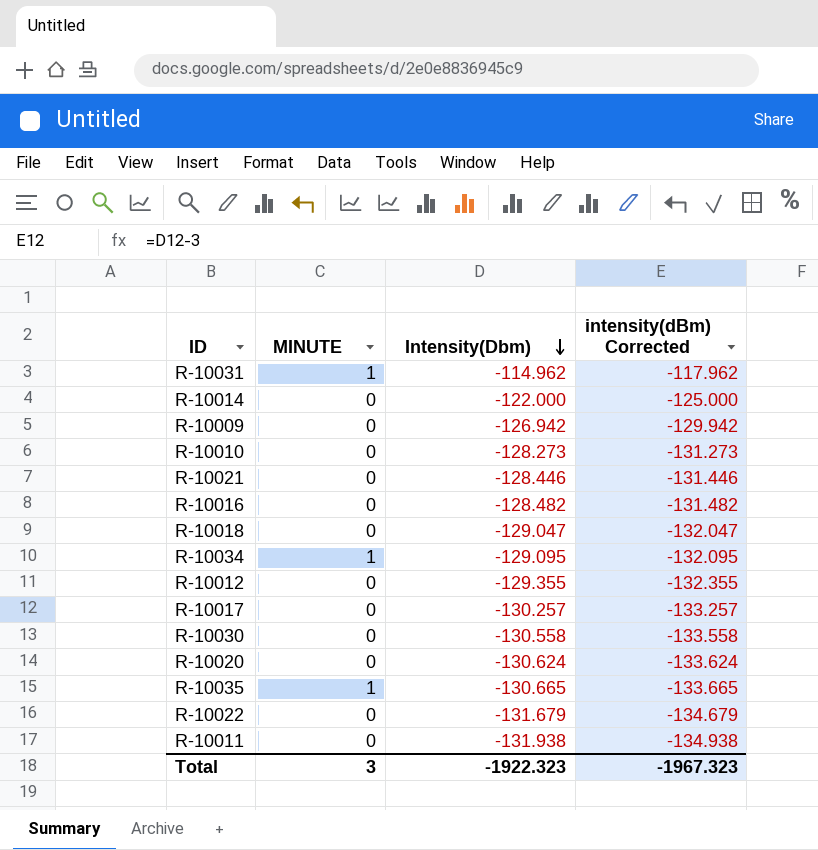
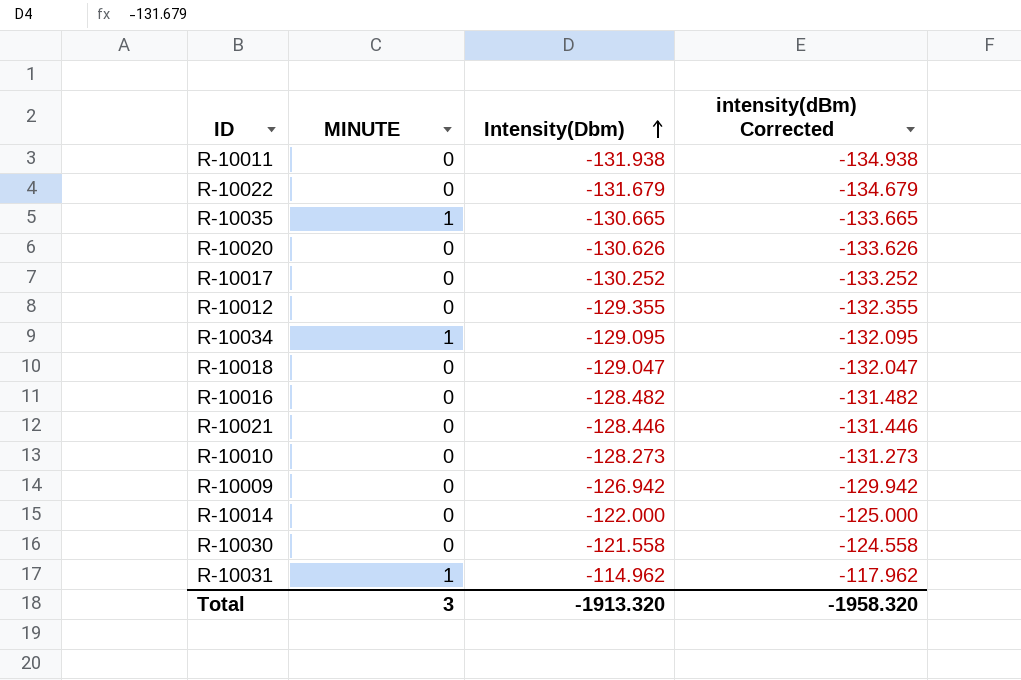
row order: Intensity(Dbm) descending -> Intensity(Dbm) ascending
R-10020 | Intensity(Dbm): -130.624 -> -130.626
R-10020 | intensity(dBm) Corrected: -133.624 -> -133.626
R-10017 | Intensity(Dbm): -130.257 -> -130.252
R-10017 | intensity(dBm) Corrected: -133.257 -> -133.252
R-10030 | Intensity(Dbm): -130.558 -> -121.558
R-10030 | intensity(dBm) Corrected: -133.558 -> -124.558
Total | Intensity(Dbm): -1922.323 -> -1913.320
Total | intensity(dBm) Corrected: -1967.323 -> -1958.320

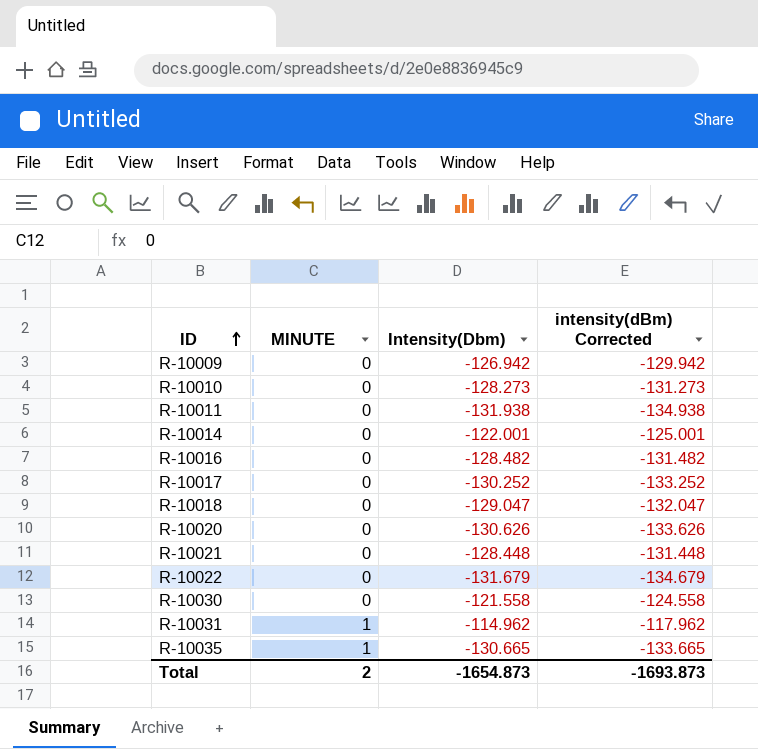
row order: Intensity(Dbm) ascending -> ID ascending
row R-10012: 0 | -129.355 | -132.355 -> none
row R-10034: 1 | -129.095 | -132.095 -> none
R-10014 | Intensity(Dbm): -122.000 -> -122.001
R-10014 | intensity(dBm) Corrected: -125.000 -> -125.001
R-10021 | Intensity(Dbm): -128.446 -> -128.448
R-10021 | intensity(dBm) Corrected: -131.446 -> -131.448
Total | MINUTE: 3 -> 2
Total | Intensity(Dbm): -1913.320 -> -1654.873
Total | intensity(dBm) Corrected: -1958.320 -> -1693.873

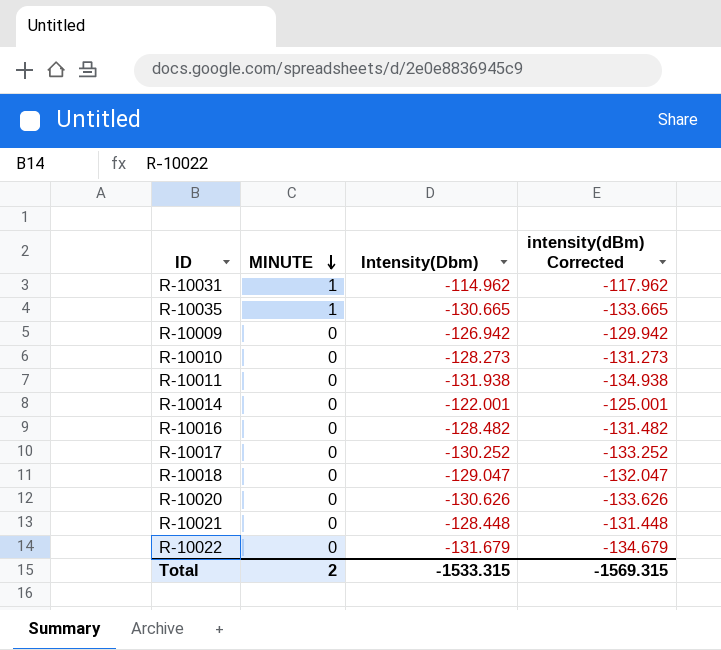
row order: ID ascending -> MINUTE descending
row R-10030: 0 | -121.558 | -124.558 -> none
Total | Intensity(Dbm): -1654.873 -> -1533.315
Total | intensity(dBm) Corrected: -1693.873 -> -1569.315

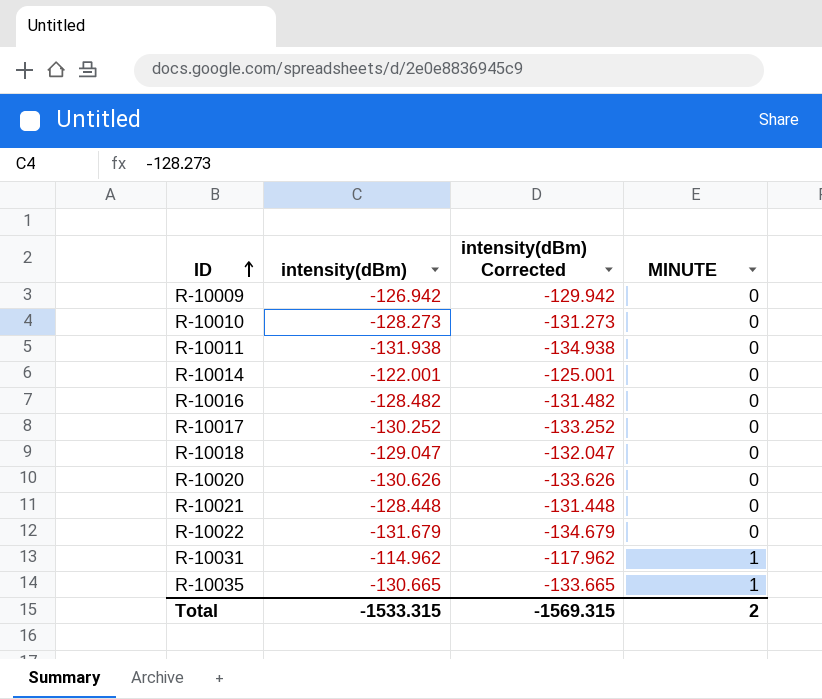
row order: MINUTE descending -> ID ascending
column name: Intensity(Dbm) -> intensity(dBm)
column MINUTE | position: 2 -> 4

